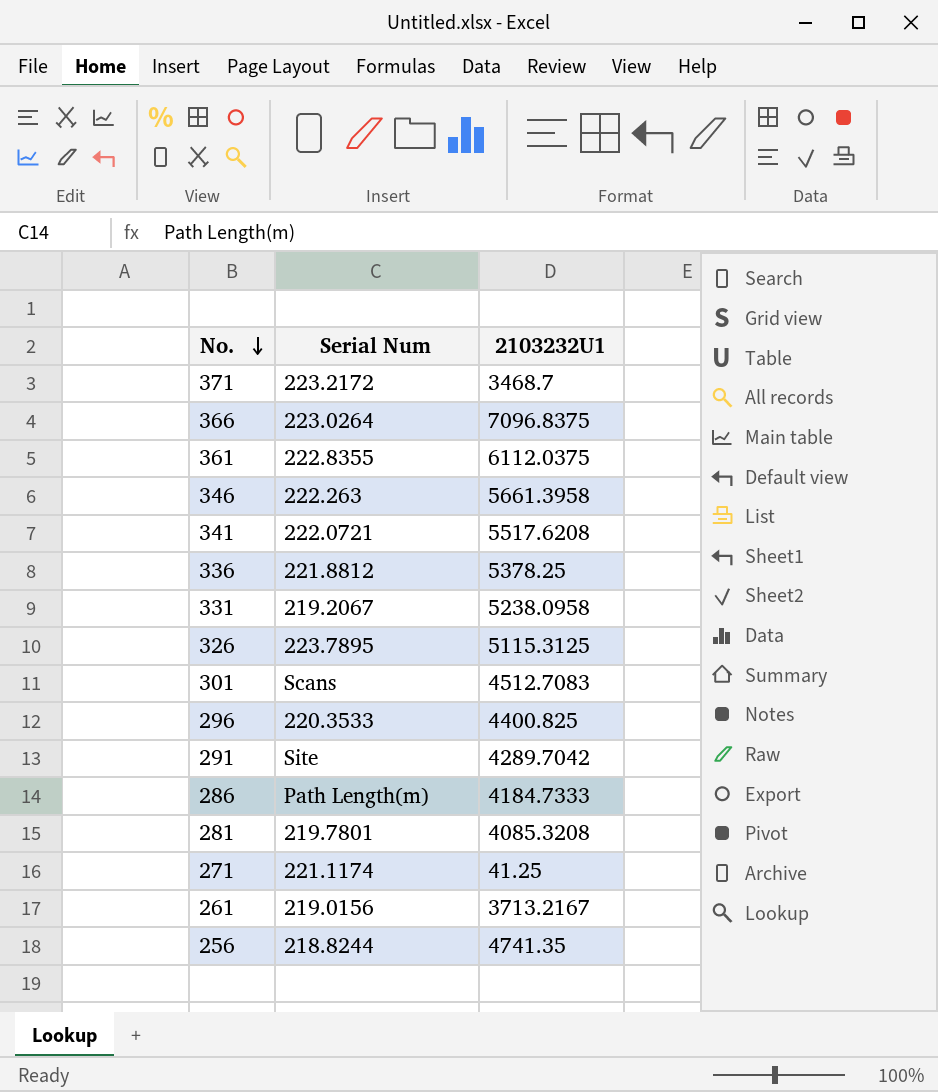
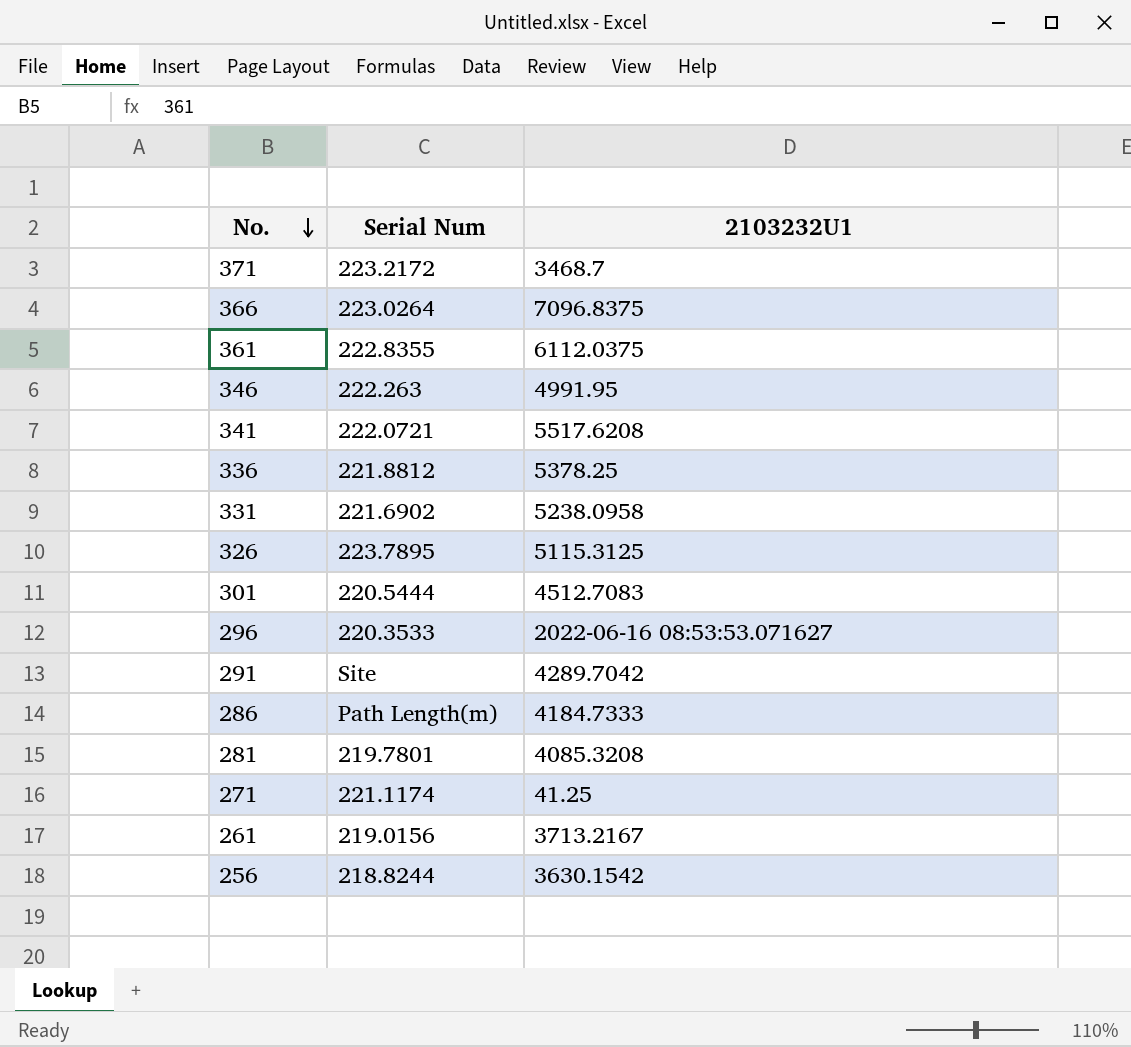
346 | 2103232U1: 5661.3958 -> 4991.95
331 | Serial Num: 219.2067 -> 221.6902
301 | Serial Num: Scans -> 220.5444
296 | 2103232U1: 4400.825 -> 2022-06-16 08:53:53.071627
256 | 2103232U1: 4741.35 -> 3630.1542

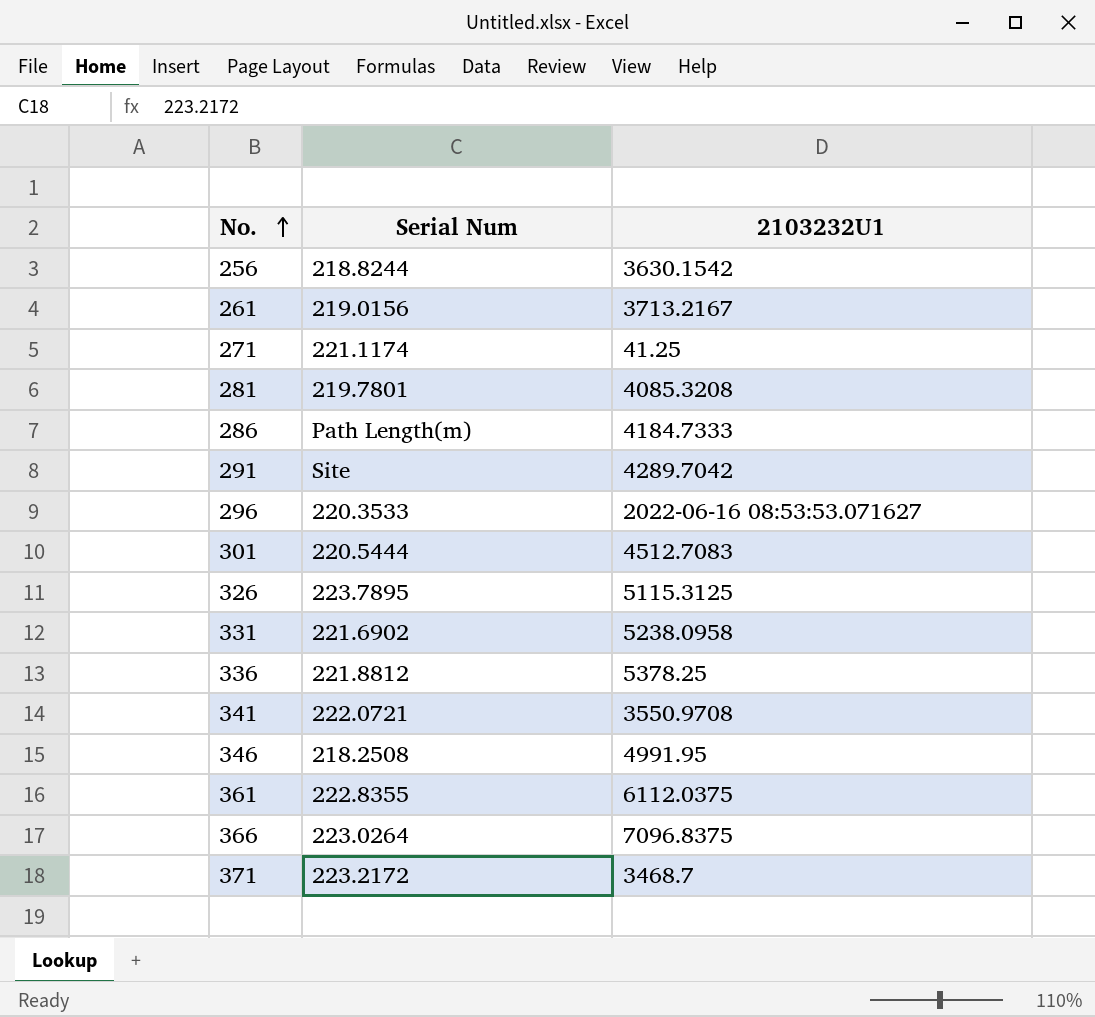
row order: No. descending -> No. ascending
341 | 2103232U1: 5517.6208 -> 3550.9708
346 | Serial Num: 222.263 -> 218.2508

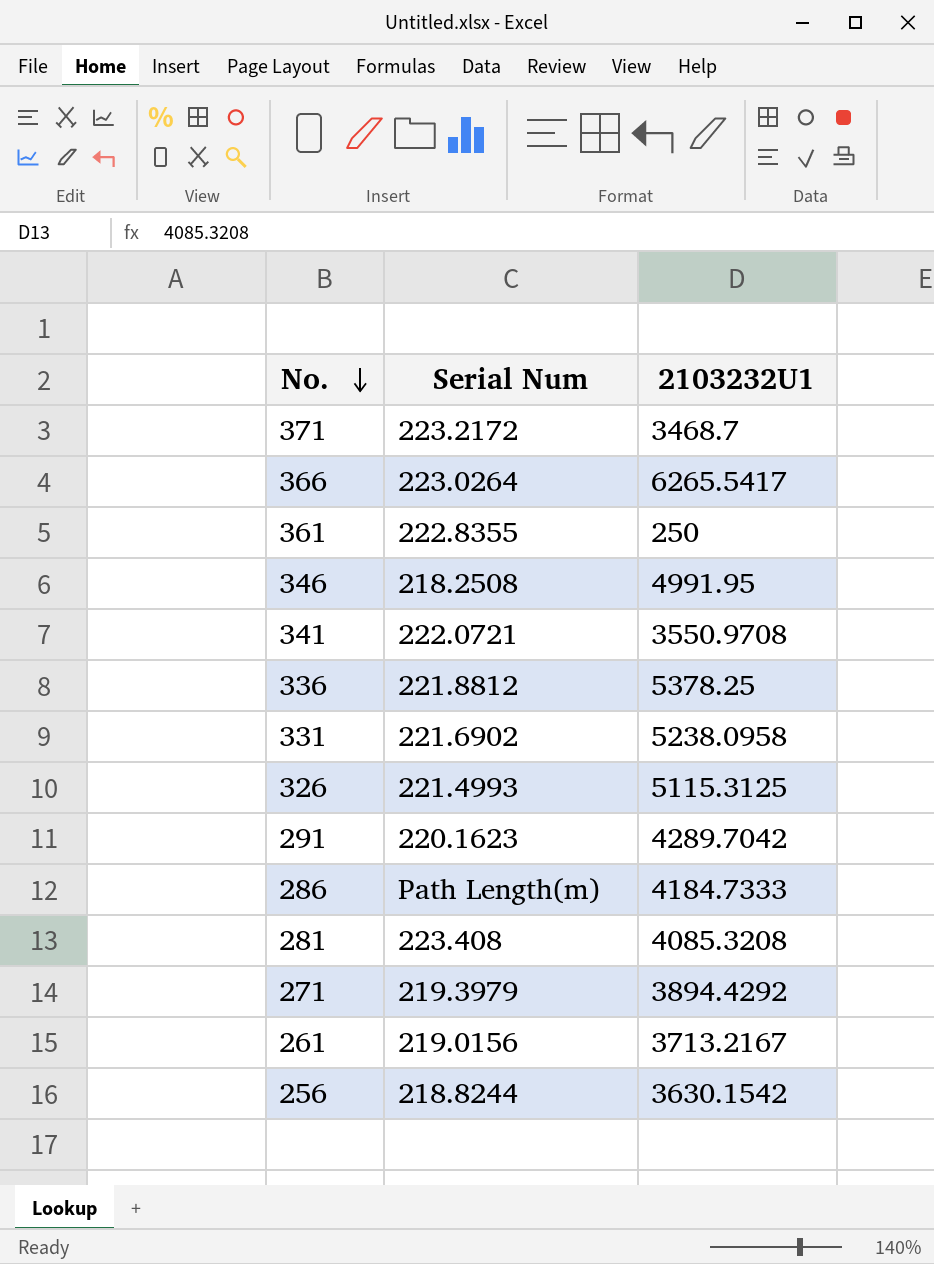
row order: No. ascending -> No. descending
row 296: 220.3533 | 2022-06-16 08:53:53.071627 -> none
row 301: 220.5444 | 4512.7083 -> none
366 | 2103232U1: 7096.8375 -> 6265.5417
361 | 2103232U1: 6112.0375 -> 250
326 | Serial Num: 223.7895 -> 221.4993
291 | Serial Num: Site -> 220.1623
281 | Serial Num: 219.7801 -> 223.408
271 | Serial Num: 221.1174 -> 219.3979
271 | 2103232U1: 41.25 -> 3894.4292

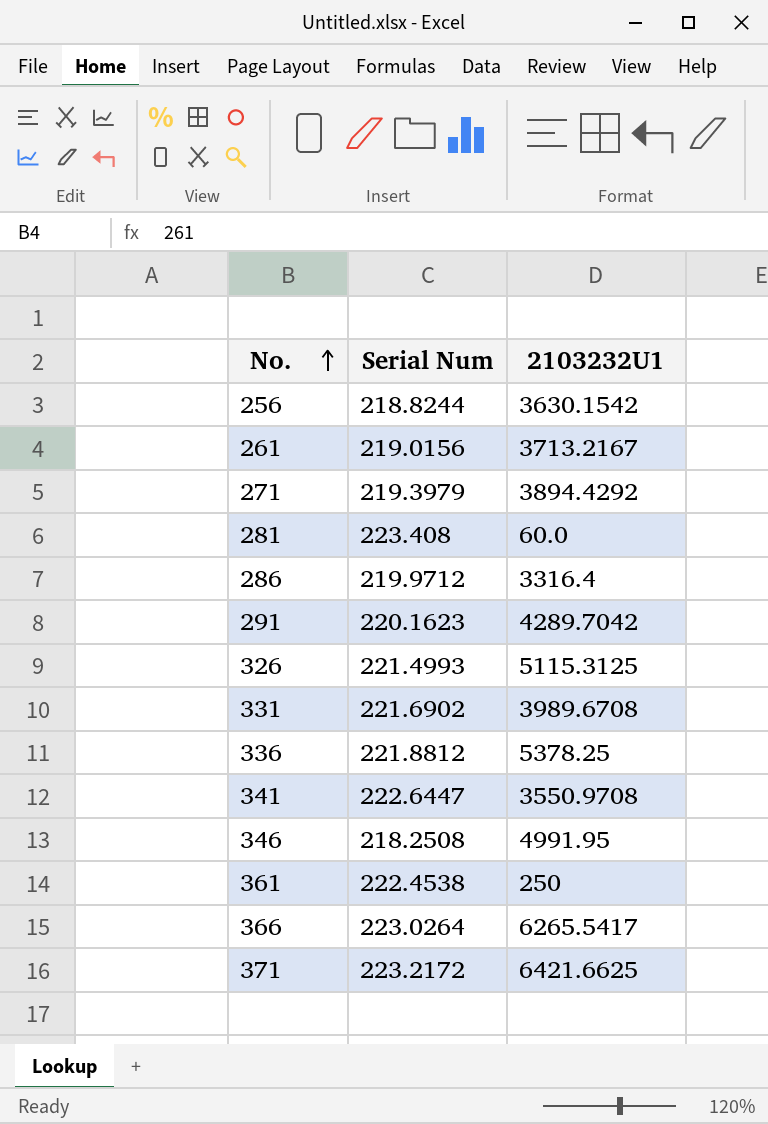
row order: No. descending -> No. ascending
281 | 2103232U1: 4085.3208 -> 60.0
286 | Serial Num: Path Length(m) -> 219.9712
286 | 2103232U1: 4184.7333 -> 3316.4
331 | 2103232U1: 5238.0958 -> 3989.6708
341 | Serial Num: 222.0721 -> 222.6447
361 | Serial Num: 222.8355 -> 222.4538
371 | 2103232U1: 3468.7 -> 6421.6625

